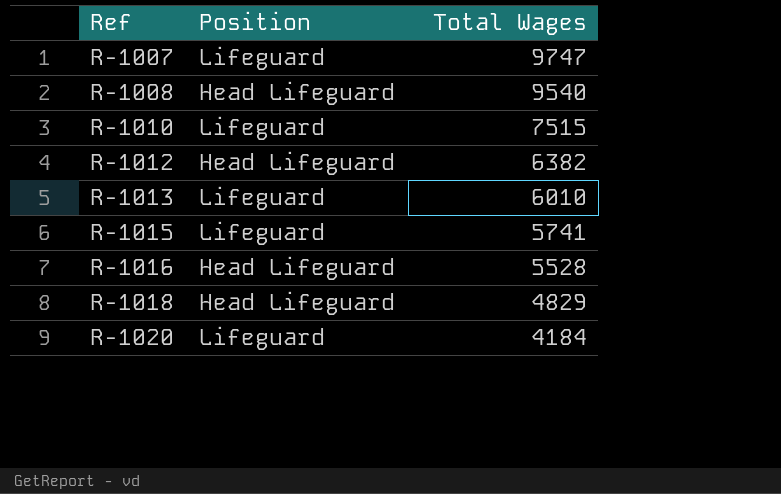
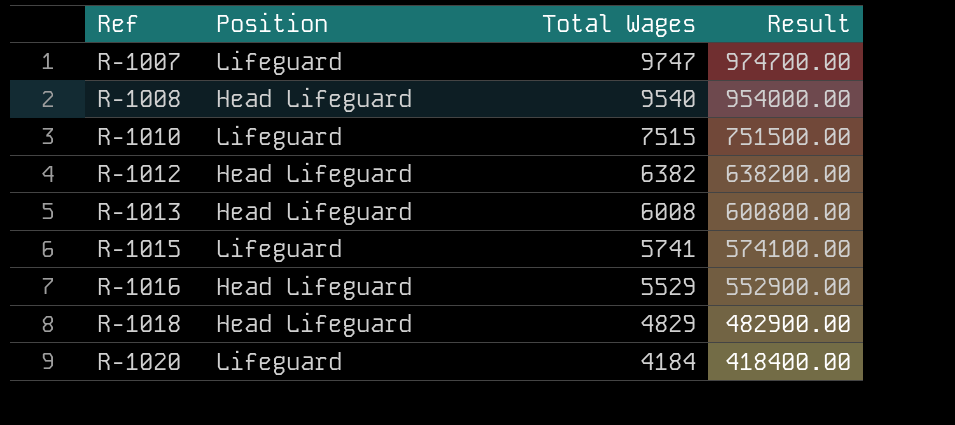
column Result | formula: none -> [Total Wages] * 100
R-1013 | Position: Lifeguard -> Head Lifeguard
R-1013 | Total Wages: 6010 -> 6008
R-1016 | Total Wages: 5528 -> 5529

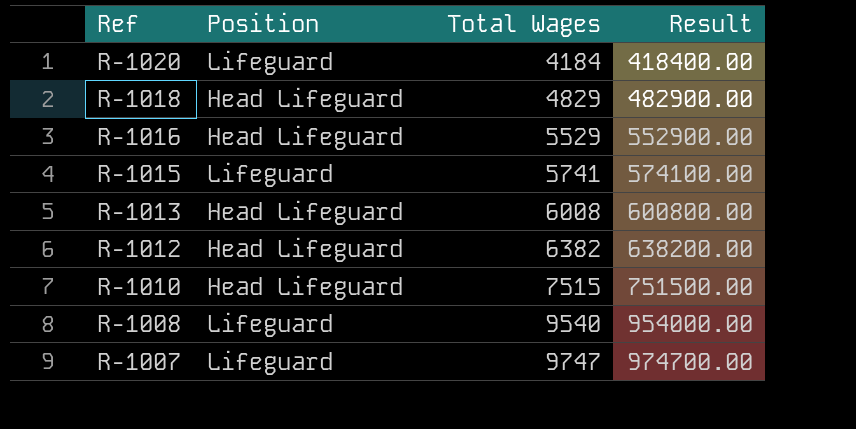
row order: Ref ascending -> Ref descending
R-1010 | Position: Lifeguard -> Head Lifeguard
R-1008 | Position: Head Lifeguard -> Lifeguard

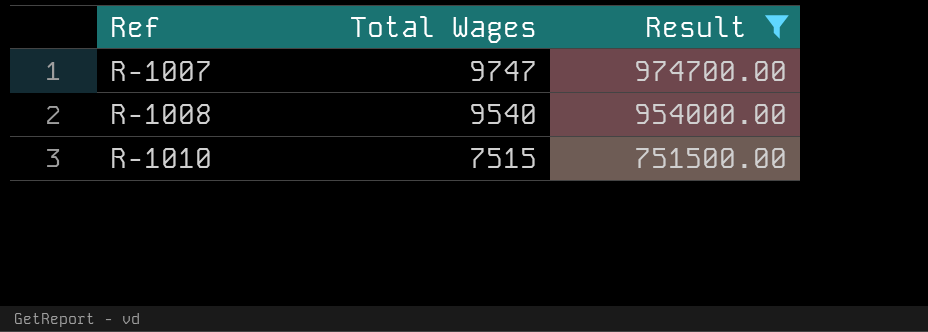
filter: none -> Result >= 751500.00
row order: Ref descending -> Ref ascending
column Position | position: 2 -> none

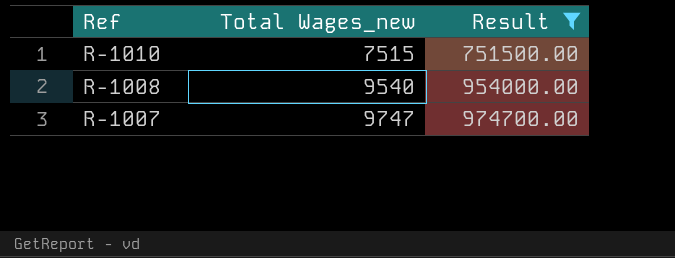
row order: Ref ascending -> Ref descending
column name: Total Wages -> Total Wages_new

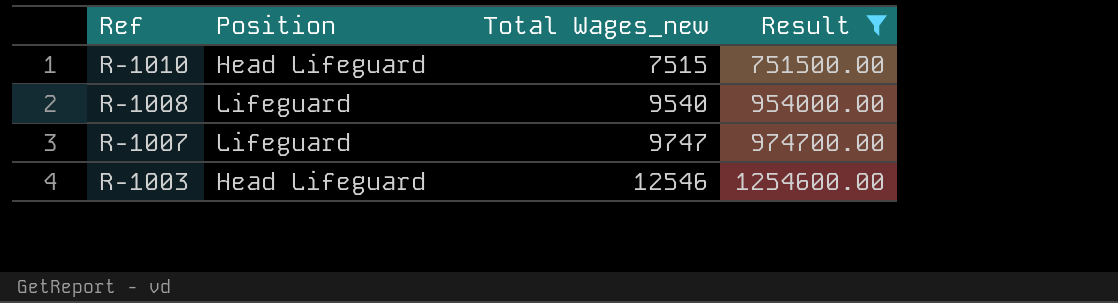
column Position | position: none -> 2
row R-1003: none -> Head Lifeguard | 12546 | 1254600.00

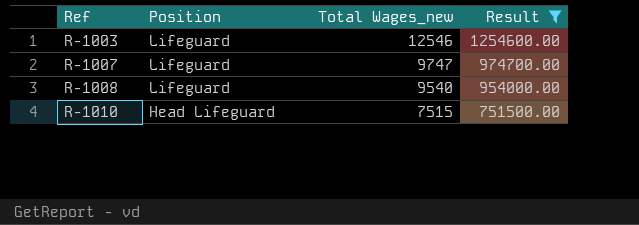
row order: Ref descending -> Ref ascending
R-1003 | Position: Head Lifeguard -> Lifeguard

